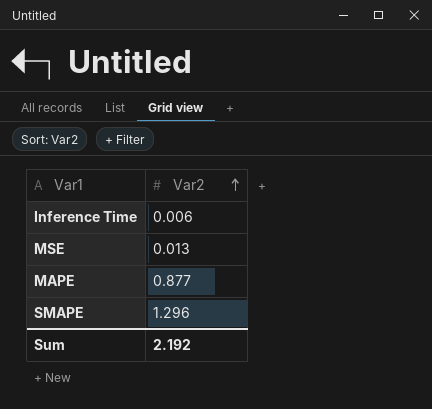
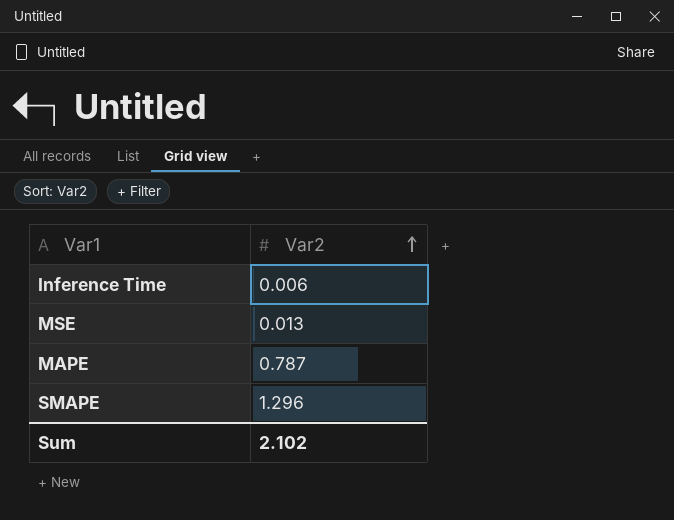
MAPE | Var2: 0.877 -> 0.787
Sum | Var2: 2.192 -> 2.102

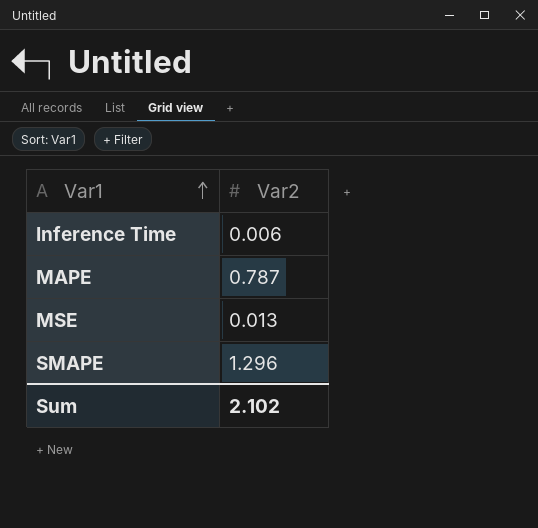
row order: Var2 ascending -> Var1 ascending

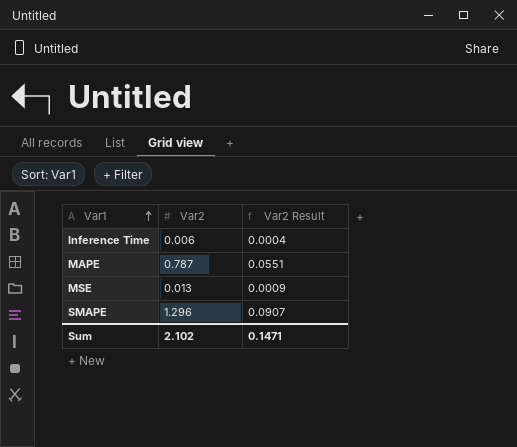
column Var2 Result | formula: none -> [Var2] * 0.07

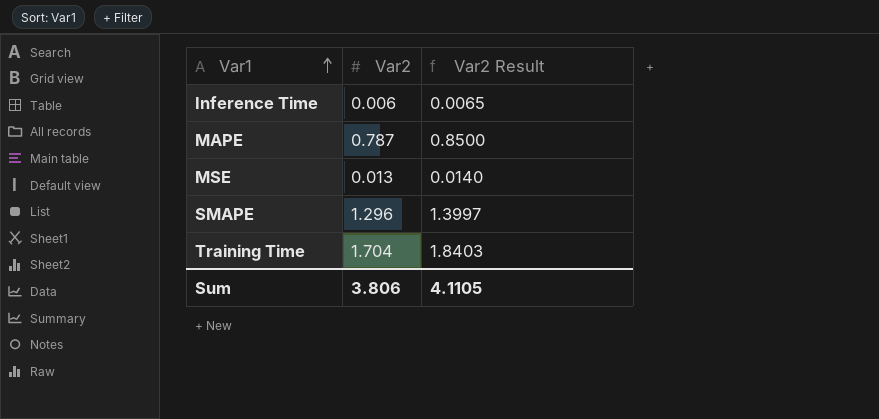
column Var2 Result | formula: [Var2] * 0.07 -> [Var2] * 1.08
row Training Time: none -> 1.704 | 1.8403
Sum | Var2: 2.102 -> 3.806
Sum | Var2 Result: 0.1471 -> 4.1105

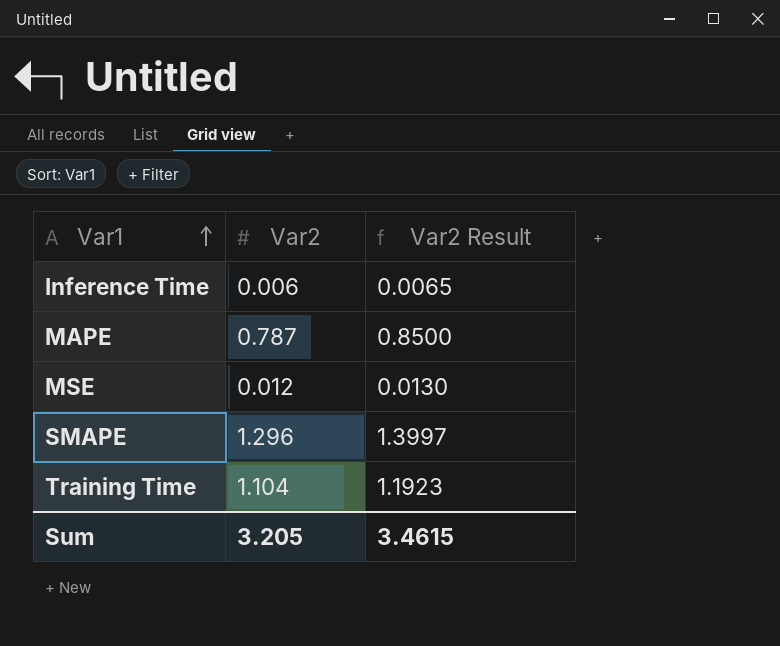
MSE | Var2: 0.013 -> 0.012
MSE | Var2 Result: 0.0140 -> 0.0130
Training Time | Var2: 1.704 -> 1.104
Training Time | Var2 Result: 1.8403 -> 1.1923
Sum | Var2: 3.806 -> 3.205
Sum | Var2 Result: 4.1105 -> 3.4615

